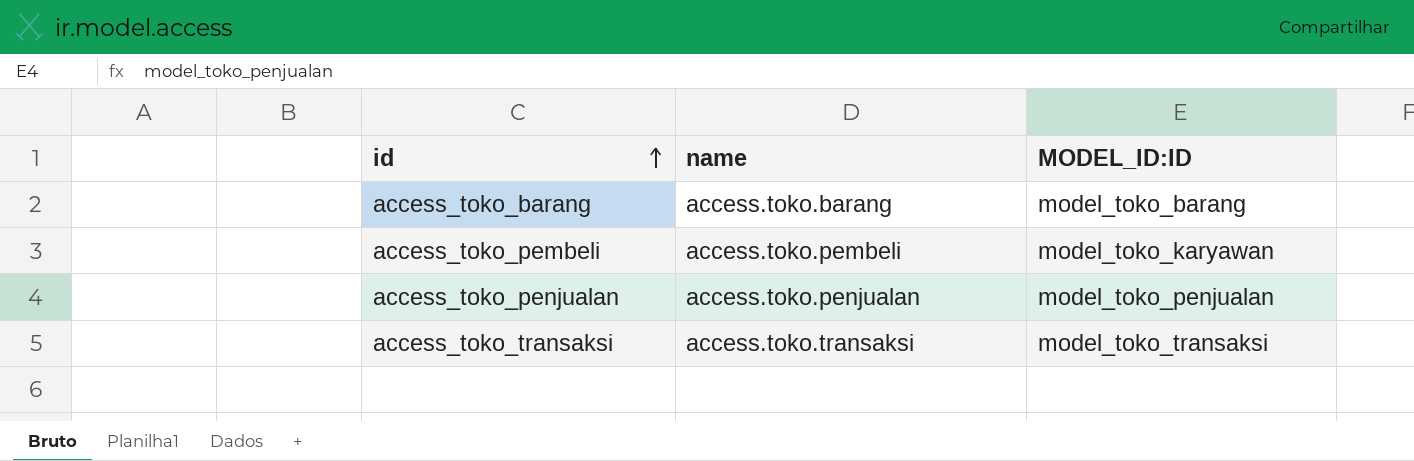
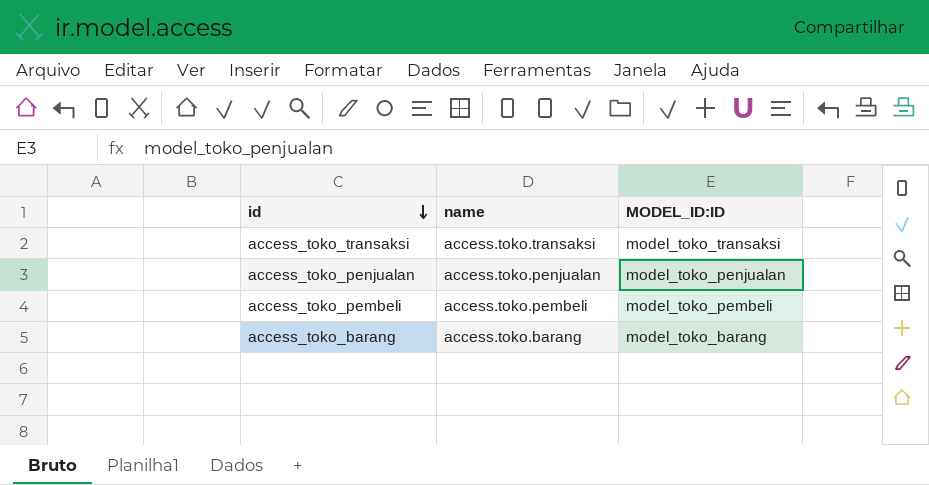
row order: id ascending -> id descending
access_toko_pembeli | MODEL_ID:ID: model_toko_karyawan -> model_toko_pembeli

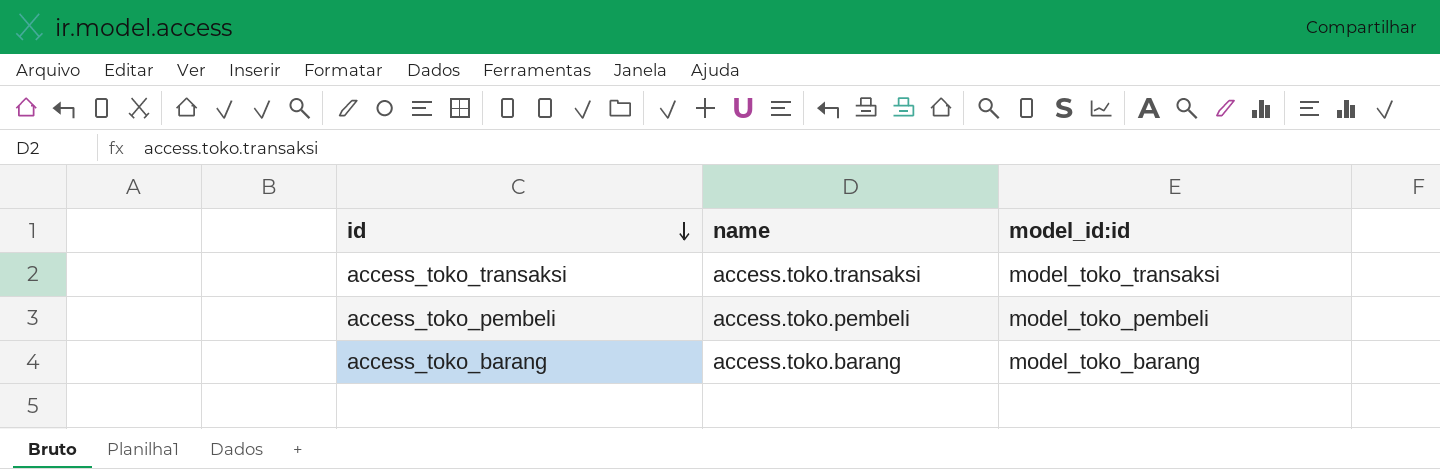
column name: MODEL_ID:ID -> model_id:id
row access_toko_penjualan: access.toko.penjualan | model_toko_penjualan -> none

